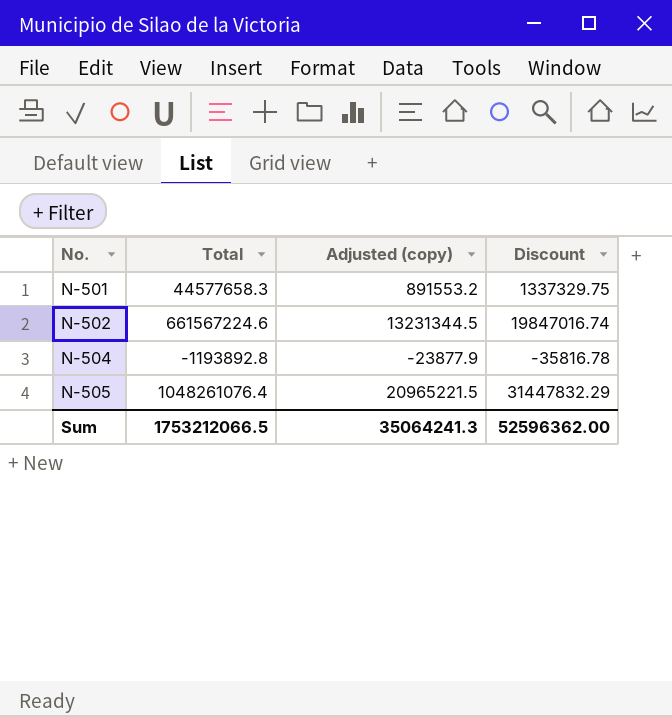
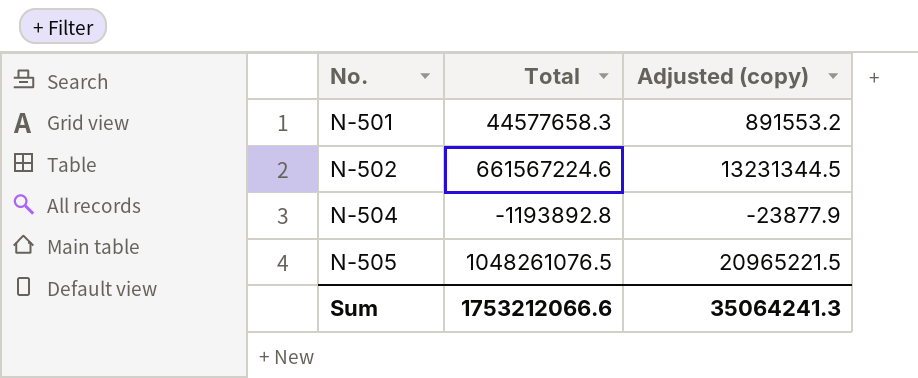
column Discount | formula: [Total] * 0.03 -> none
N-505 | Total: 1048261076.4 -> 1048261076.5
Sum | Total: 1753212066.5 -> 1753212066.6

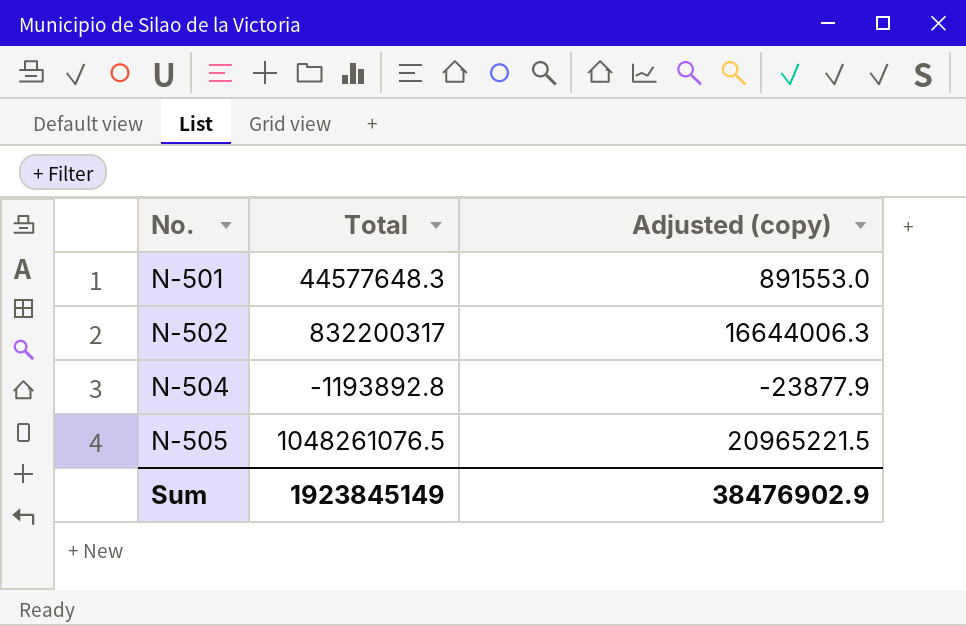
N-501 | Total: 44577658.3 -> 44577648.3
N-501 | Adjusted (copy): 891553.2 -> 891553.0
N-502 | Total: 661567224.6 -> 832200317
N-502 | Adjusted (copy): 13231344.5 -> 16644006.3
Sum | Total: 1753212066.6 -> 1923845149
Sum | Adjusted (copy): 35064241.3 -> 38476902.9

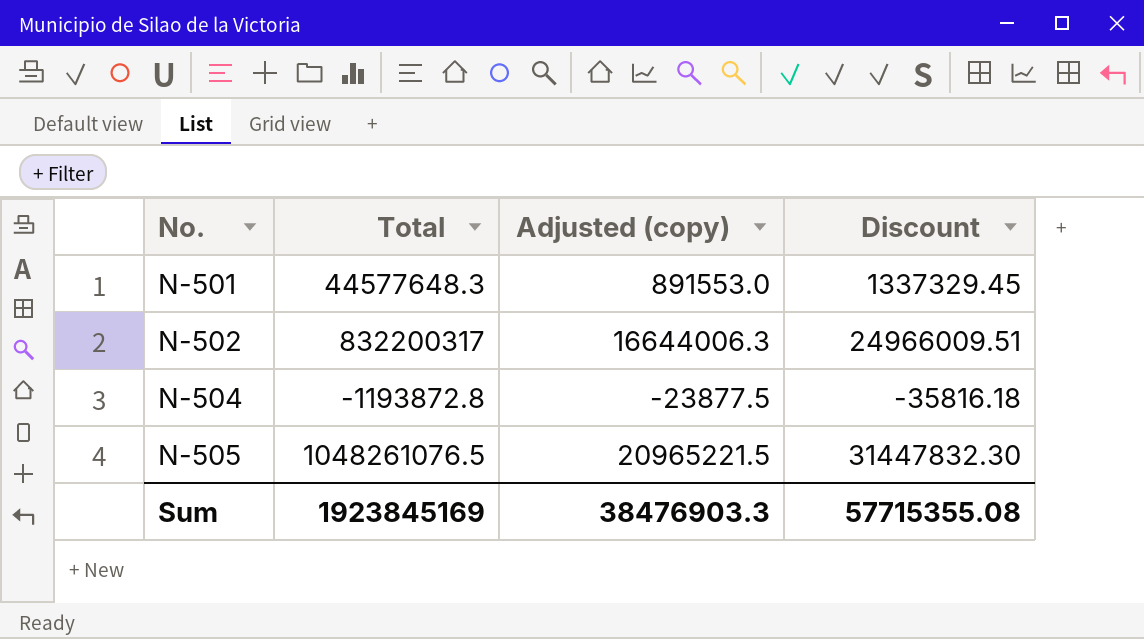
column Discount | formula: none -> [Total] * 0.03
N-504 | Total: -1193892.8 -> -1193872.8
N-504 | Adjusted (copy): -23877.9 -> -23877.5
Sum | Total: 1923845149 -> 1923845169
Sum | Adjusted (copy): 38476902.9 -> 38476903.3

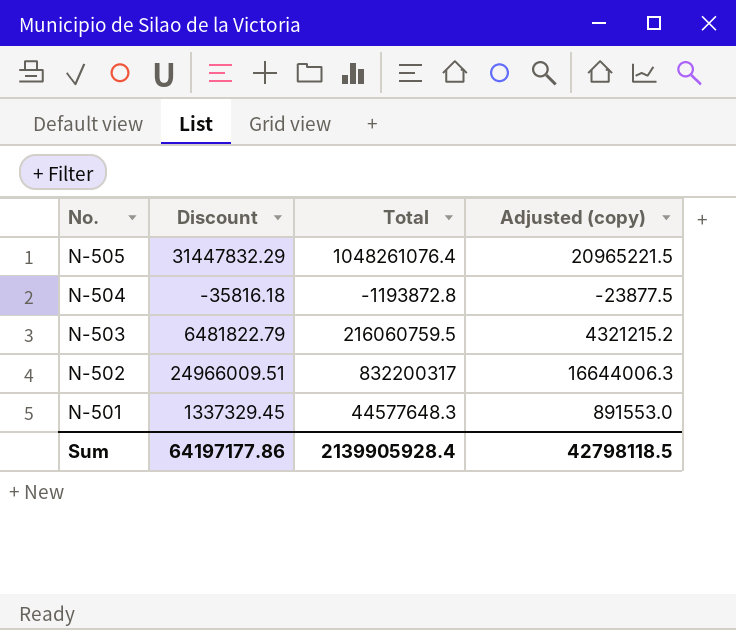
row order: No. ascending -> No. descending
column Discount | position: 4 -> 2
N-505 | Discount: 31447832.30 -> 31447832.29
N-505 | Total: 1048261076.5 -> 1048261076.4
row N-503: none -> 6481822.79 | 216060759.5 | 4321215.2
Sum | Discount: 57715355.08 -> 64197177.86
Sum | Total: 1923845169 -> 2139905928.4
Sum | Adjusted (copy): 38476903.3 -> 42798118.5

